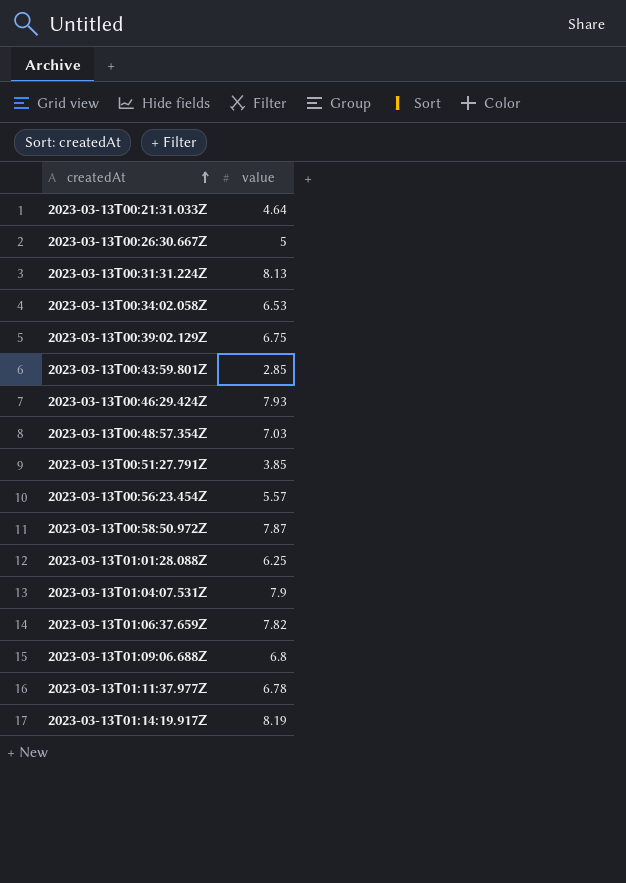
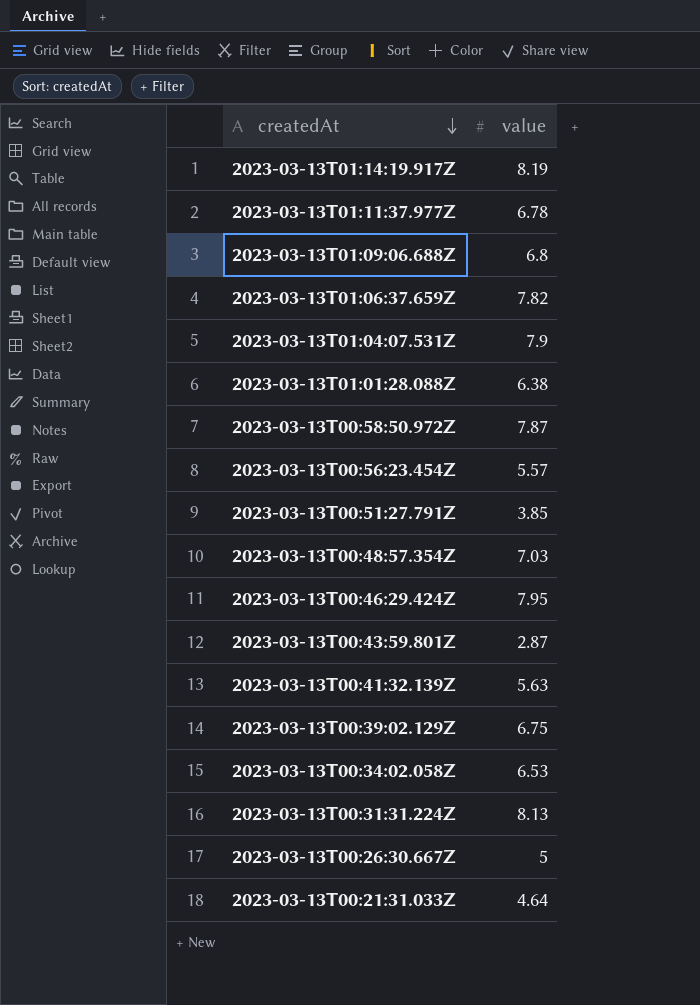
row order: createdAt ascending -> createdAt descending
2023-03-13T01:01:28.088Z | value: 6.25 -> 6.38
2023-03-13T00:46:29.424Z | value: 7.93 -> 7.95
2023-03-13T00:43:59.801Z | value: 2.85 -> 2.87
row 2023-03-13T00:41:32.139Z: none -> 5.63

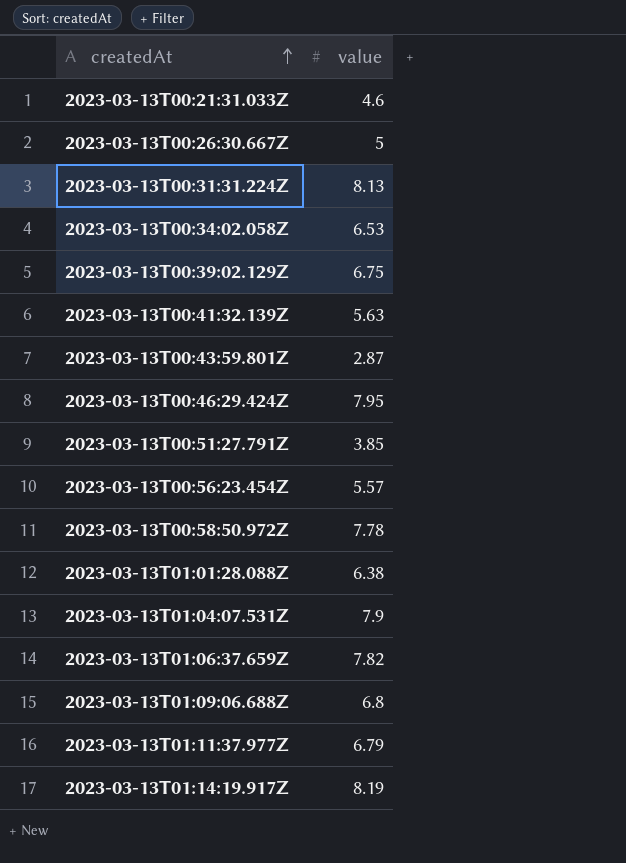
row order: createdAt descending -> createdAt ascending
row 2023-03-13T00:48:57.354Z: 7.03 -> none
2023-03-13T00:21:31.033Z | value: 4.64 -> 4.6
2023-03-13T00:58:50.972Z | value: 7.87 -> 7.78
2023-03-13T01:11:37.977Z | value: 6.78 -> 6.79

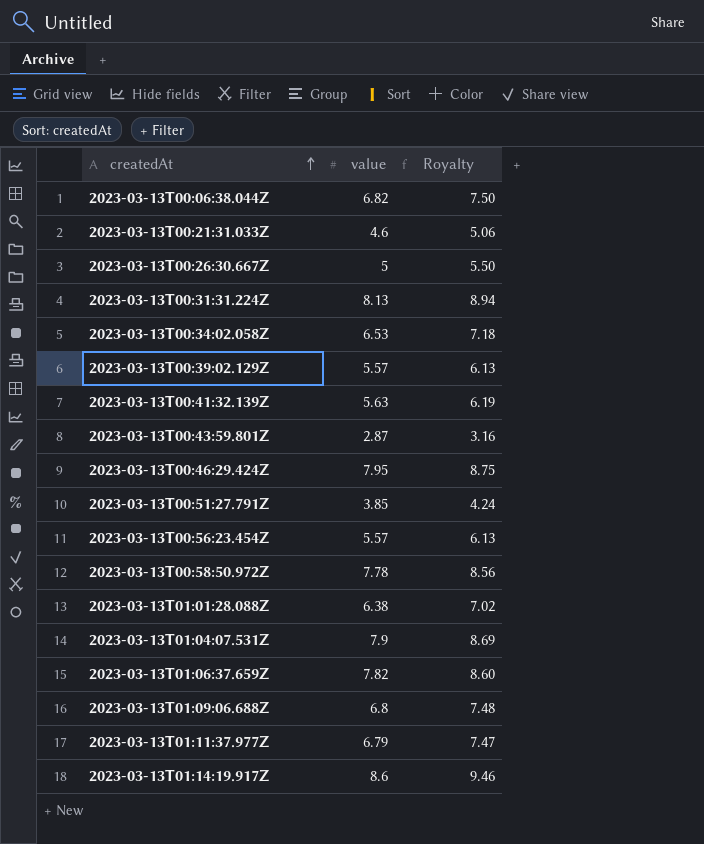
column Royalty | formula: none -> [value] * 1.1
row 2023-03-13T00:06:38.044Z: none -> 6.82 | 7.50
2023-03-13T00:39:02.129Z | value: 6.75 -> 5.57
2023-03-13T01:14:19.917Z | value: 8.19 -> 8.6

